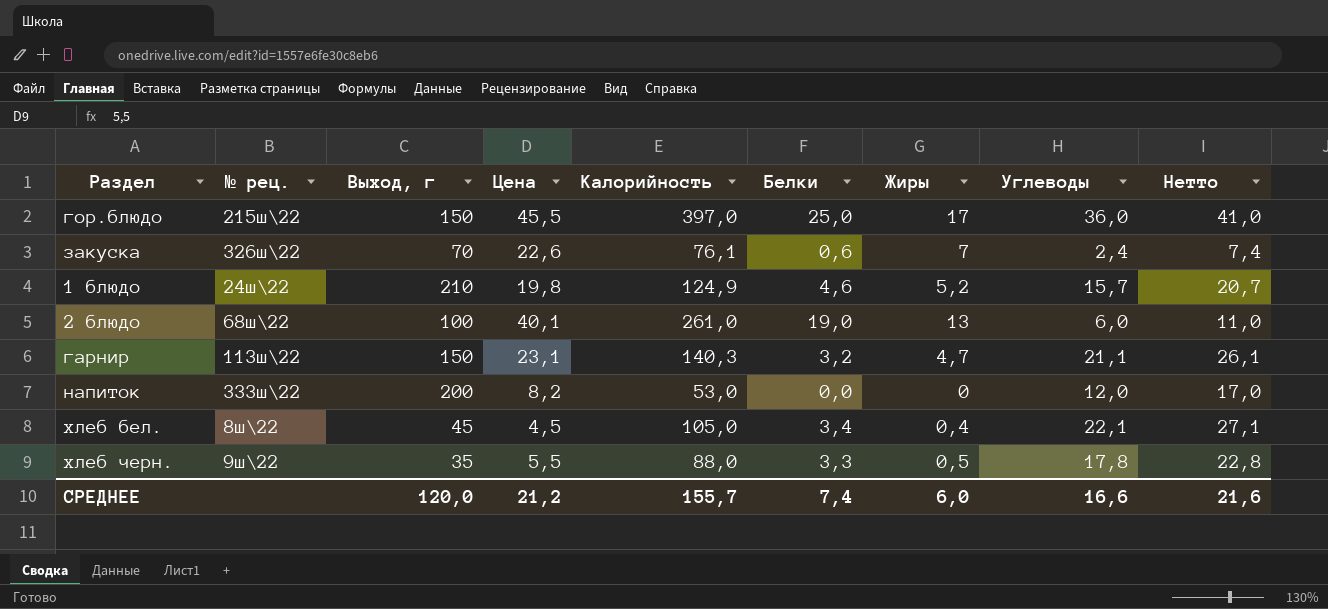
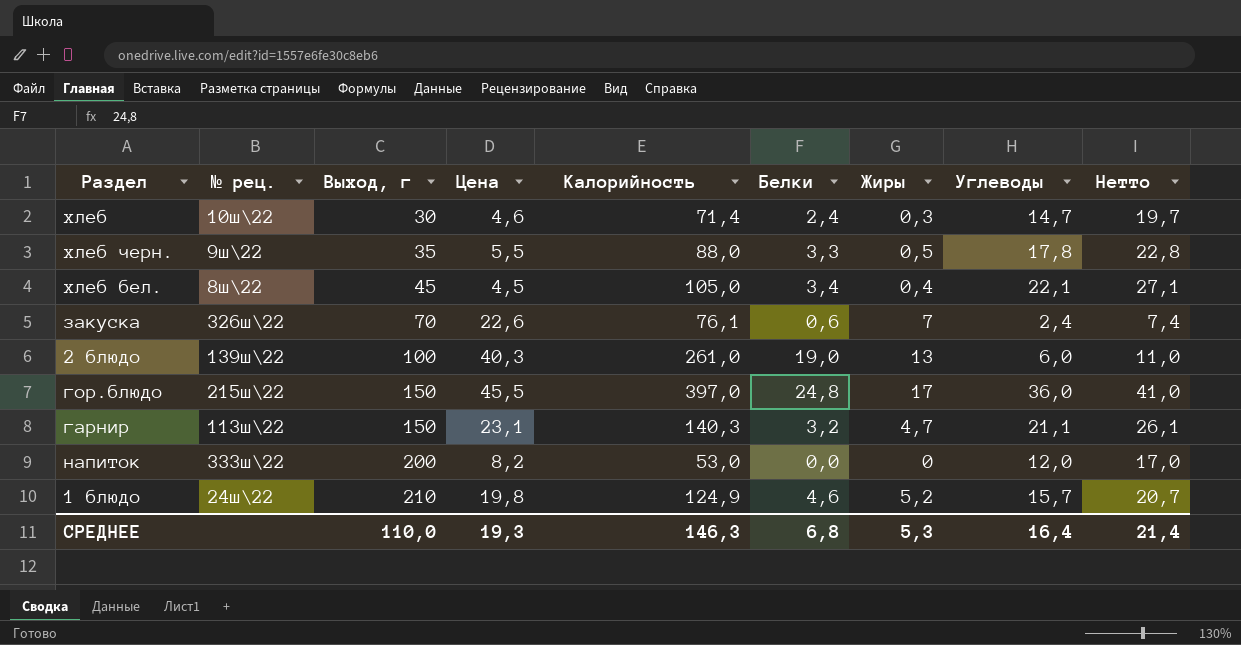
row order: none -> Выход, г ascending
row хлеб: none -> 10ш\22 | 30 | 4,6 | 71,4 | 2,4 | 0,3 | 14,7 | 19,7
2 блюдо | № рец.: 68ш\22 -> 139ш\22
2 блюдо | Цена: 40,1 -> 40,3
гор.блюдо | Белки: 25,0 -> 24,8
СРЕДНЕЕ | Выход, г: 120,0 -> 110,0
СРЕДНЕЕ | Цена: 21,2 -> 19,3
СРЕДНЕЕ | Калорийность: 155,7 -> 146,3
СРЕДНЕЕ | Белки: 7,4 -> 6,8
СРЕДНЕЕ | Жиры: 6,0 -> 5,3
СРЕДНЕЕ | Углеводы: 16,6 -> 16,4
СРЕДНЕЕ | Нетто: 21,6 -> 21,4

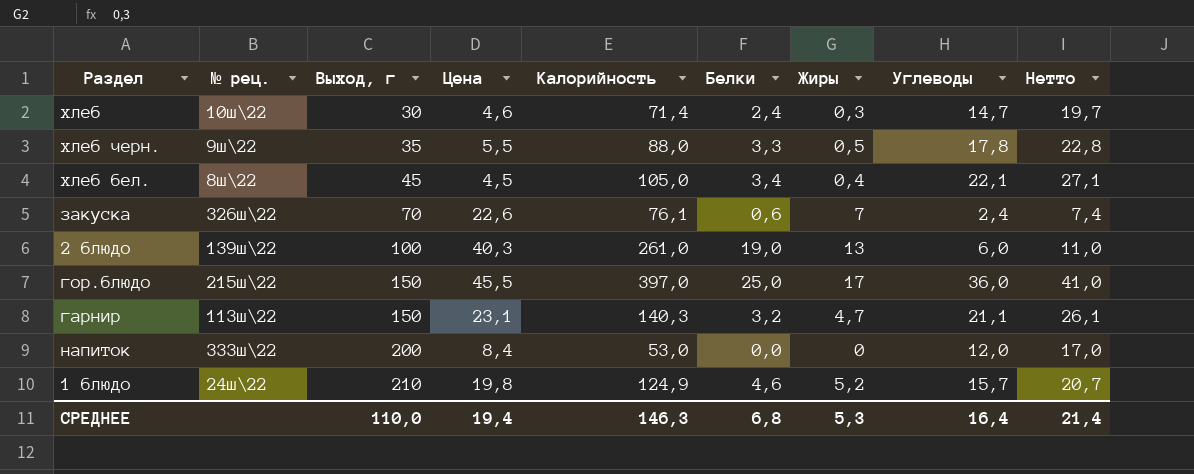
гор.блюдо | Белки: 24,8 -> 25,0
напиток | Цена: 8,2 -> 8,4
СРЕДНЕЕ | Цена: 19,3 -> 19,4

